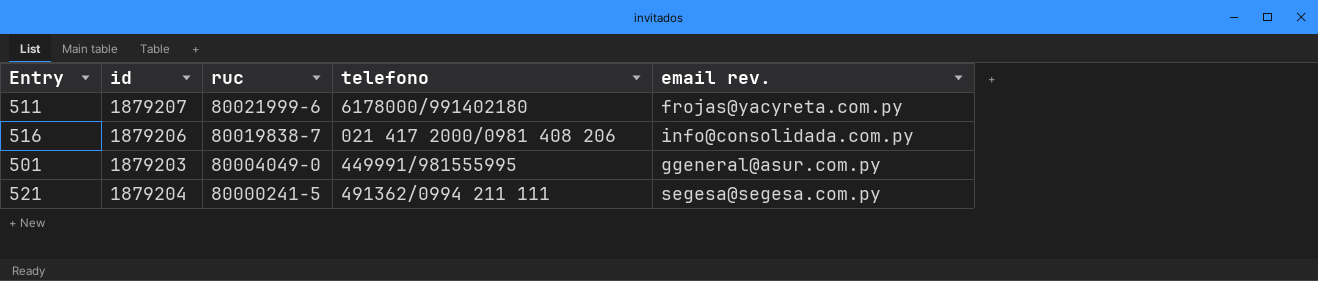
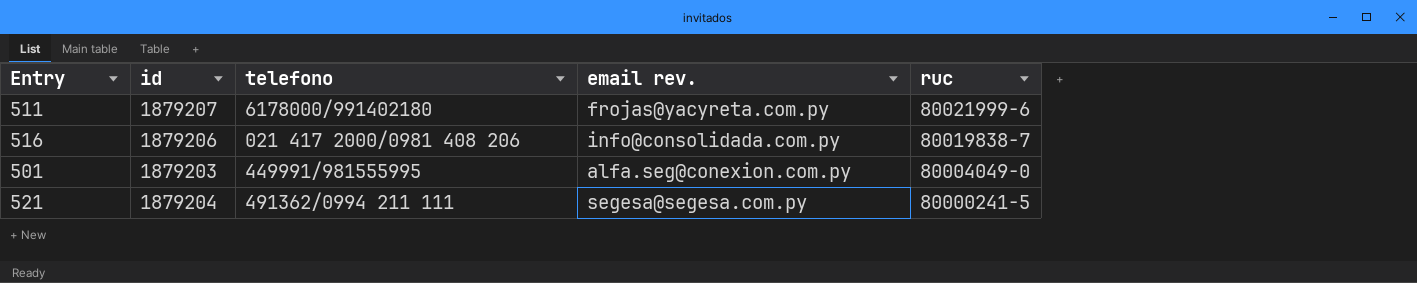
column ruc | position: 3 -> 5
501 | email rev.: ggeneral@asur.com.py -> alfa.seg@conexion.com.py

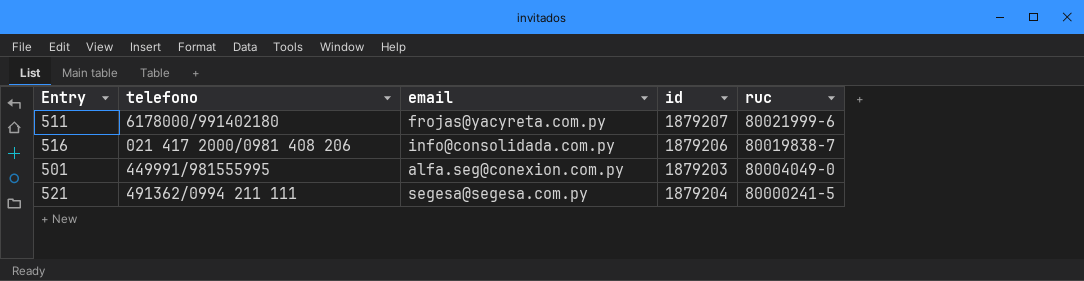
column name: email rev. -> email
column id | position: 2 -> 4

